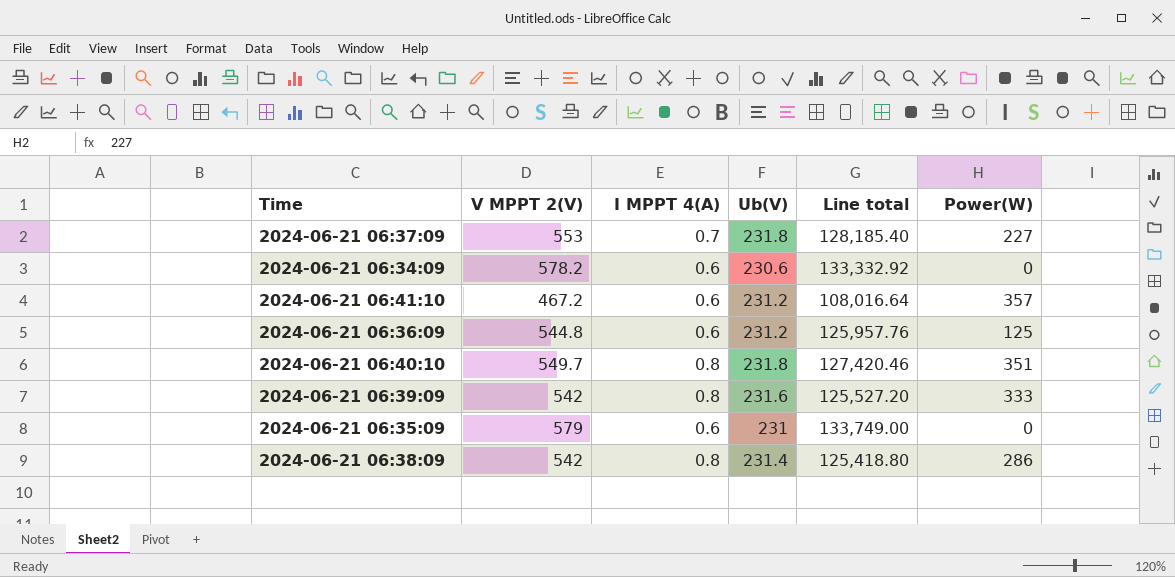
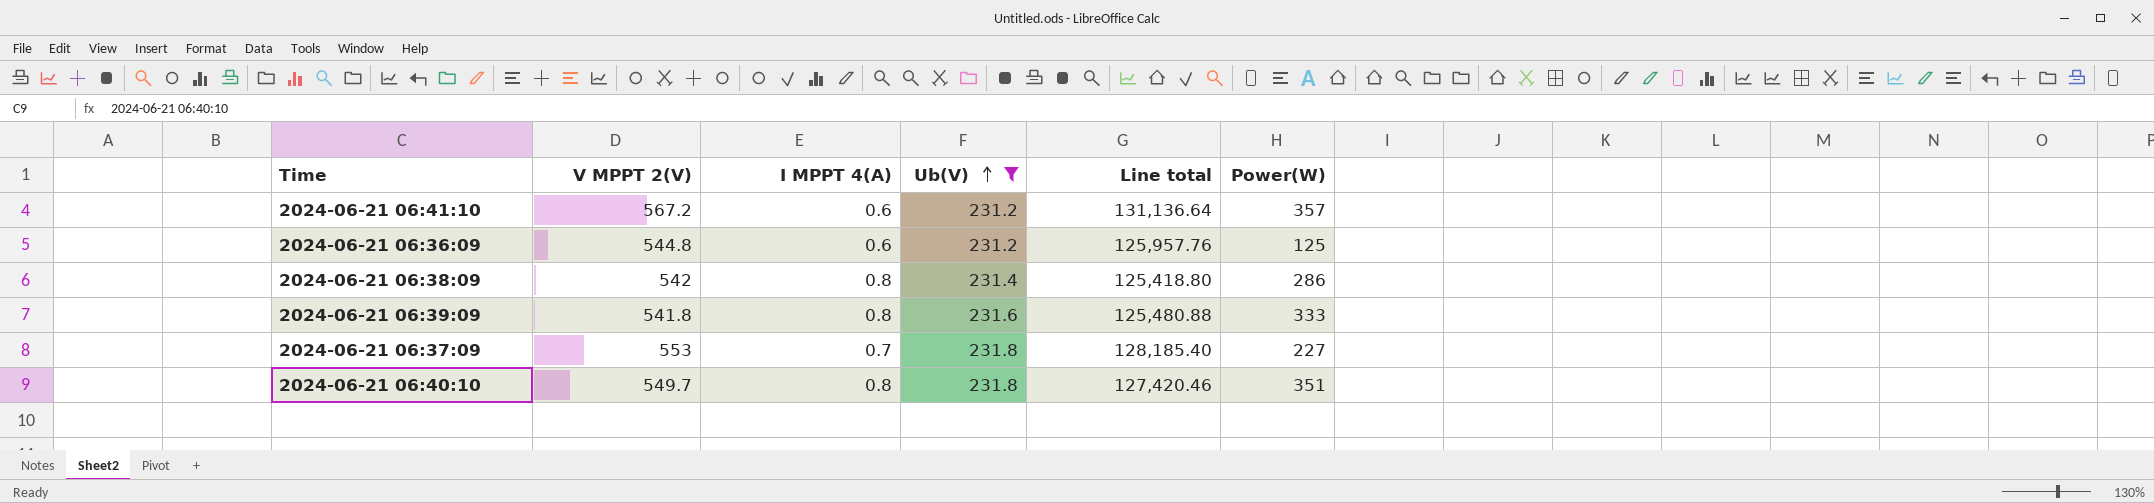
filter: none -> Ub(V) >= 231.2
row order: none -> Ub(V) ascending
2024-06-21 06:41:10 | V MPPT 2(V): 467.2 -> 567.2
2024-06-21 06:41:10 | Line total: 108,016.64 -> 131,136.64
2024-06-21 06:39:09 | V MPPT 2(V): 542 -> 541.8
2024-06-21 06:39:09 | Line total: 125,527.20 -> 125,480.88

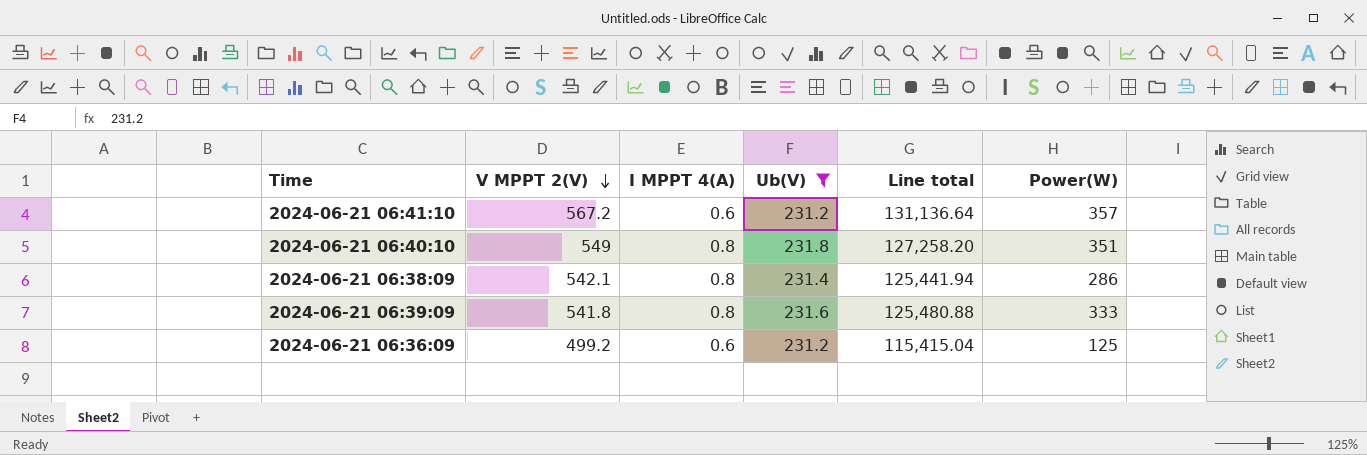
row order: Ub(V) ascending -> V MPPT 2(V) descending
row 2024-06-21 06:37:09: 553 | 0.7 | 231.8 | 128,185.40 | 227 -> none
2024-06-21 06:40:10 | V MPPT 2(V): 549.7 -> 549
2024-06-21 06:40:10 | Line total: 127,420.46 -> 127,258.20
2024-06-21 06:38:09 | V MPPT 2(V): 542 -> 542.1
2024-06-21 06:38:09 | Line total: 125,418.80 -> 125,441.94
2024-06-21 06:36:09 | V MPPT 2(V): 544.8 -> 499.2
2024-06-21 06:36:09 | Line total: 125,957.76 -> 115,415.04

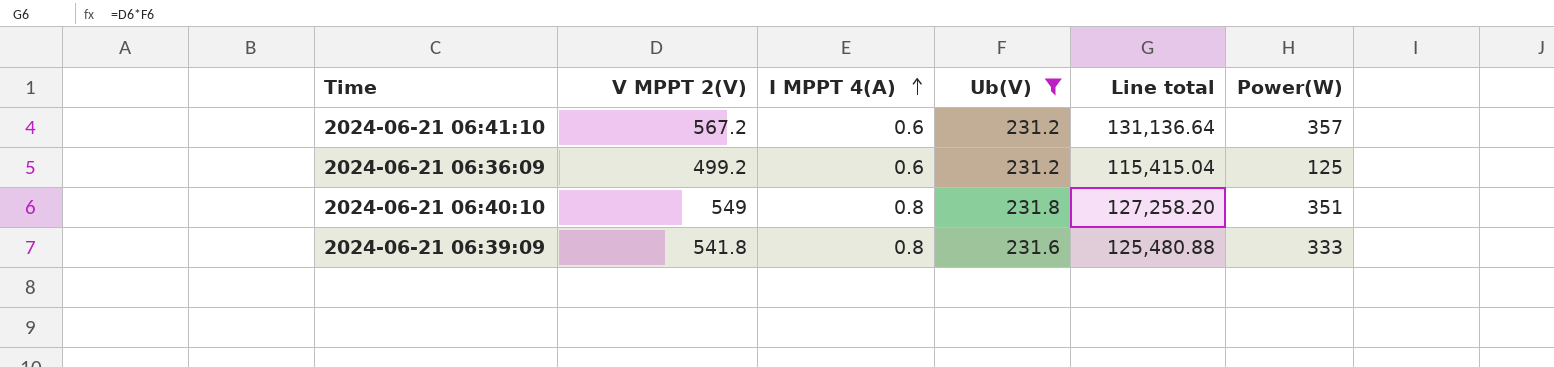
row order: V MPPT 2(V) descending -> I MPPT 4(A) ascending
row 2024-06-21 06:38:09: 542.1 | 0.8 | 231.4 | 125,441.94 | 286 -> none

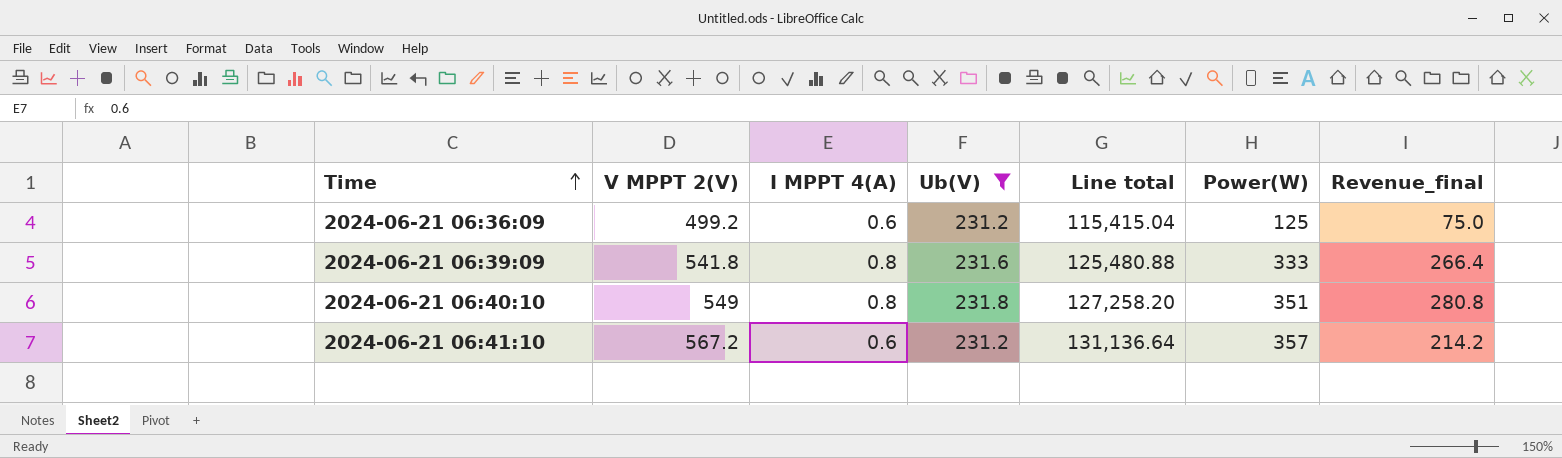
row order: I MPPT 4(A) ascending -> Time ascending
column Revenue_final | formula: none -> [I MPPT 4(A)] * [Power(W)]

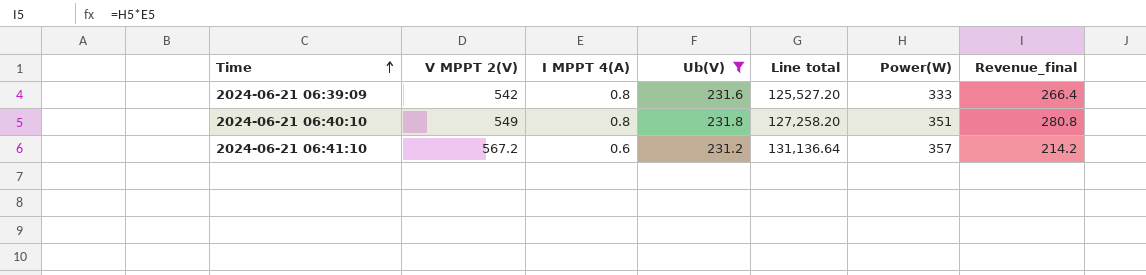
row 2024-06-21 06:36:09: 499.2 | 0.6 | 231.2 | 115,415.04 | 125 | 75.0 -> none
2024-06-21 06:39:09 | V MPPT 2(V): 541.8 -> 542
2024-06-21 06:39:09 | Line total: 125,480.88 -> 125,527.20

